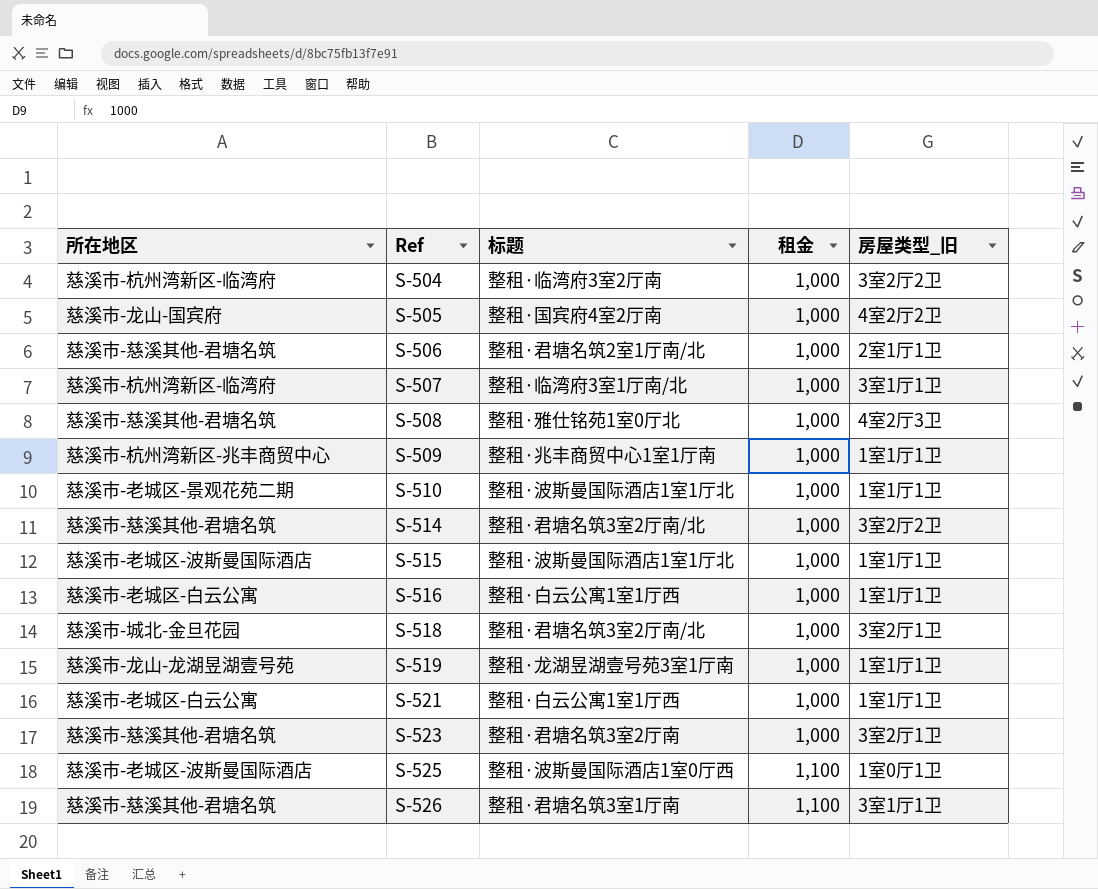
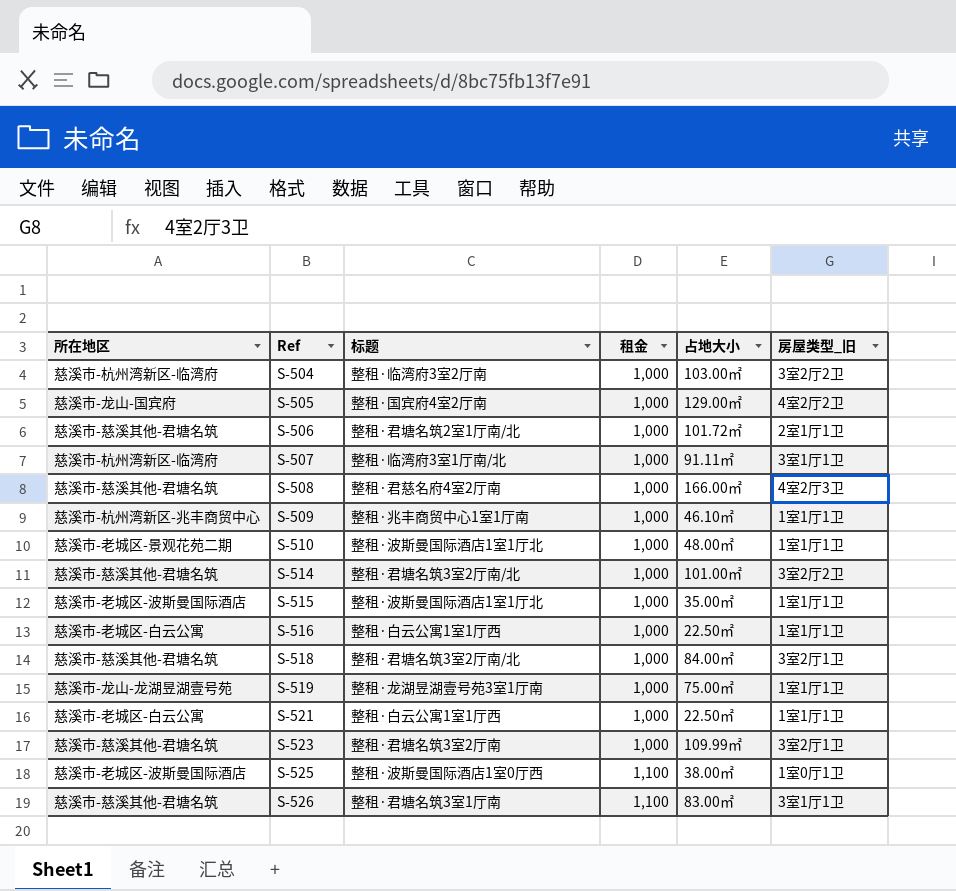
column 占地大小 | position: none -> 5
S-508 | 标题: 整租·雅仕铭苑1室0厅北 -> 整租·君慈名府4室2厅南
S-518 | 所在地区: 慈溪市-城北-金旦花园 -> 慈溪市-慈溪其他-君塘名筑

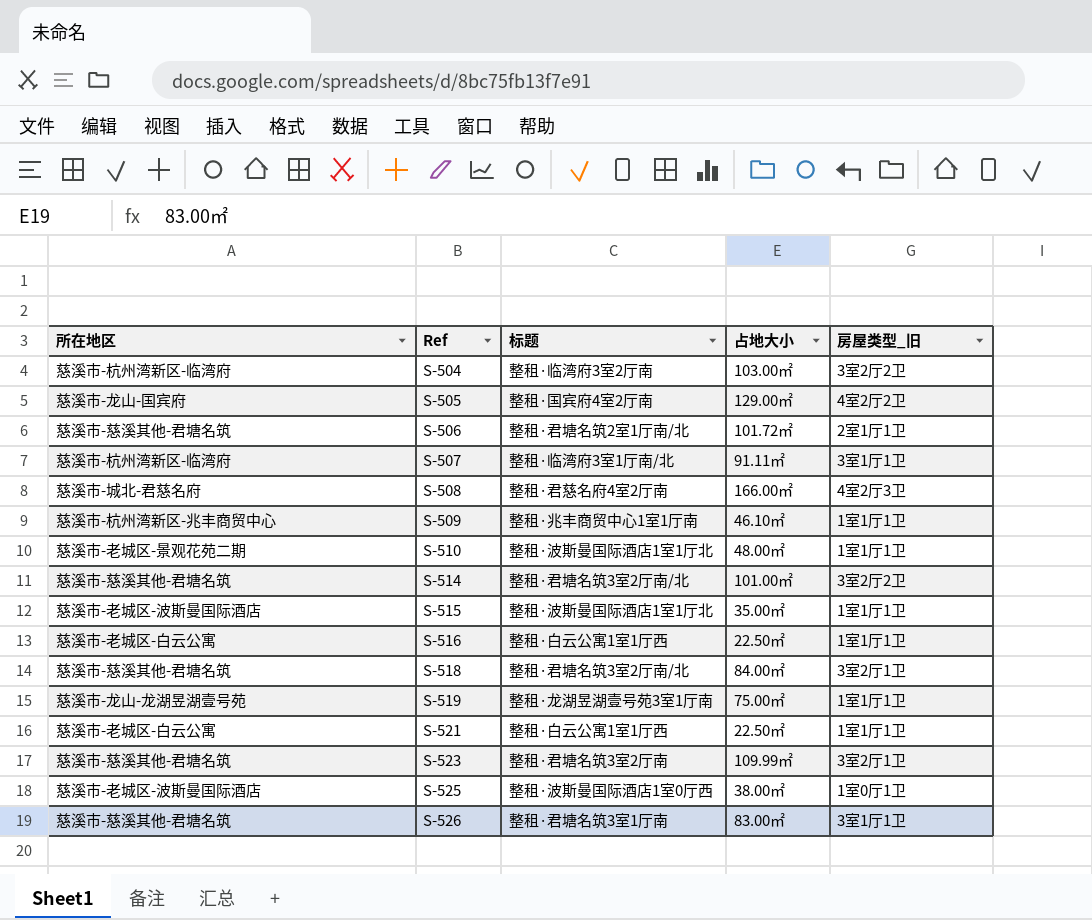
column 租金 | position: 4 -> none
S-508 | 所在地区: 慈溪市-慈溪其他-君塘名筑 -> 慈溪市-城北-君慈名府

